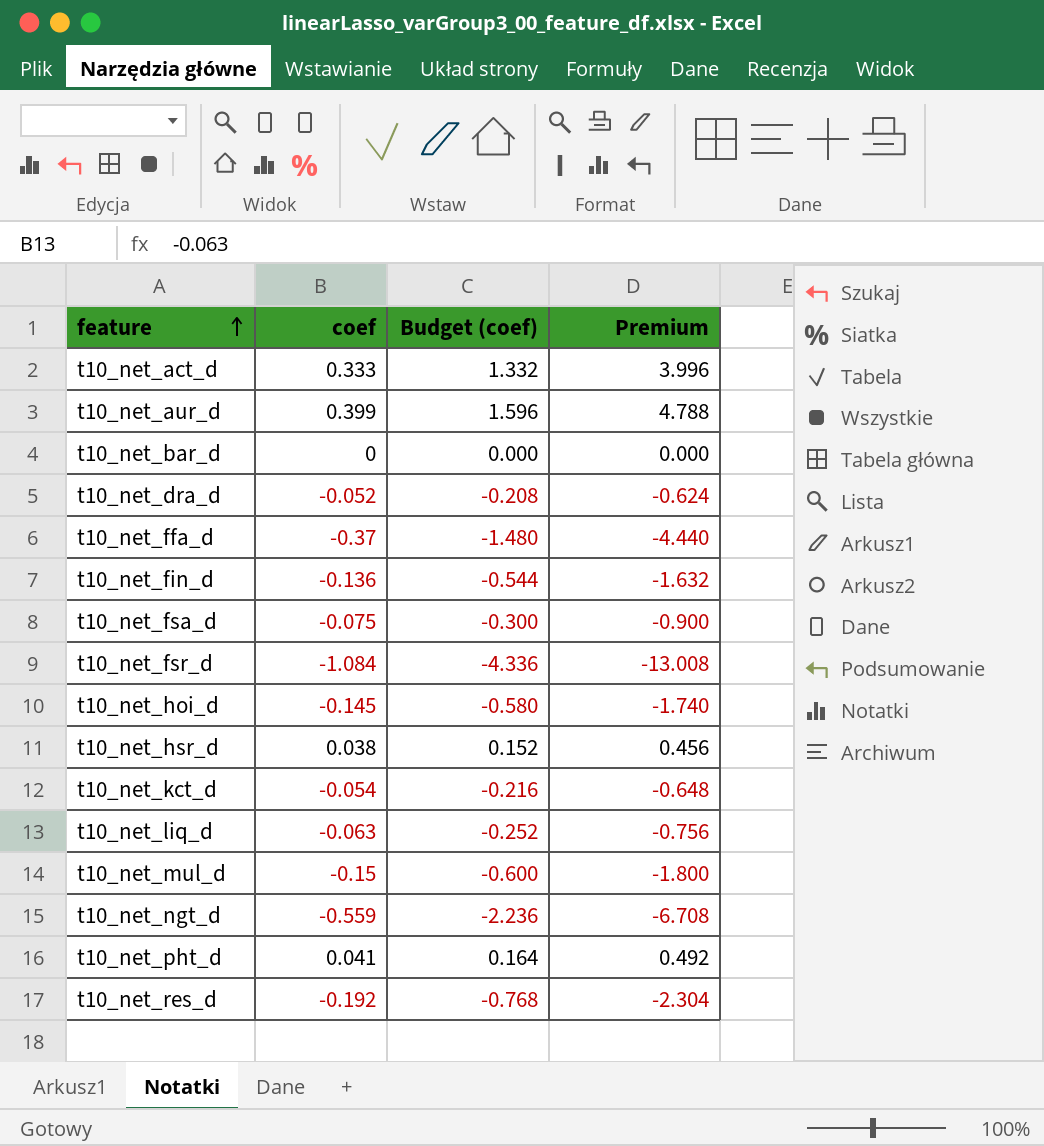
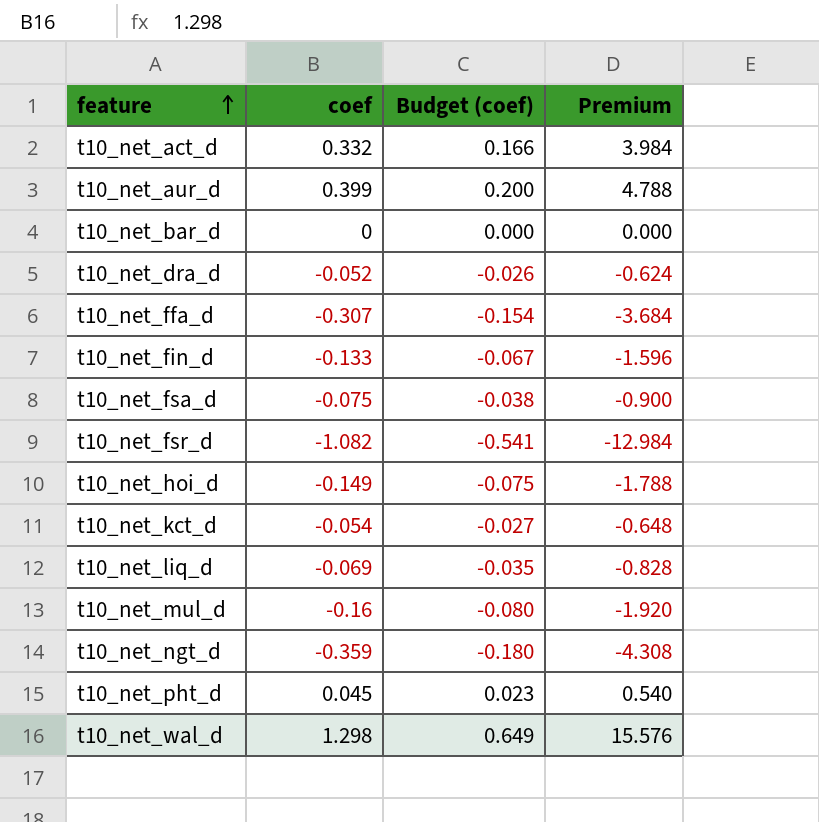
column Budget (coef) | formula: [coef] * 4 -> [coef] * 0.5
row t10_net_hsr_d: 0.038 | 0.152 | 0.456 -> none
row t10_net_res_d: -0.192 | -0.768 | -2.304 -> none
t10_net_act_d | coef: 0.333 -> 0.332
t10_net_act_d | Premium: 3.996 -> 3.984
t10_net_ffa_d | coef: -0.37 -> -0.307
t10_net_ffa_d | Premium: -4.440 -> -3.684
t10_net_fin_d | coef: -0.136 -> -0.133
t10_net_fin_d | Premium: -1.632 -> -1.596
t10_net_fsr_d | coef: -1.084 -> -1.082
t10_net_fsr_d | Premium: -13.008 -> -12.984
t10_net_hoi_d | coef: -0.145 -> -0.149
t10_net_hoi_d | Premium: -1.740 -> -1.788
t10_net_liq_d | coef: -0.063 -> -0.069
t10_net_liq_d | Premium: -0.756 -> -0.828
t10_net_mul_d | coef: -0.15 -> -0.16
t10_net_mul_d | Premium: -1.800 -> -1.920
t10_net_ngt_d | coef: -0.559 -> -0.359
t10_net_ngt_d | Premium: -6.708 -> -4.308
t10_net_pht_d | coef: 0.041 -> 0.045
t10_net_pht_d | Premium: 0.492 -> 0.540
row t10_net_wal_d: none -> 1.298 | 0.649 | 15.576

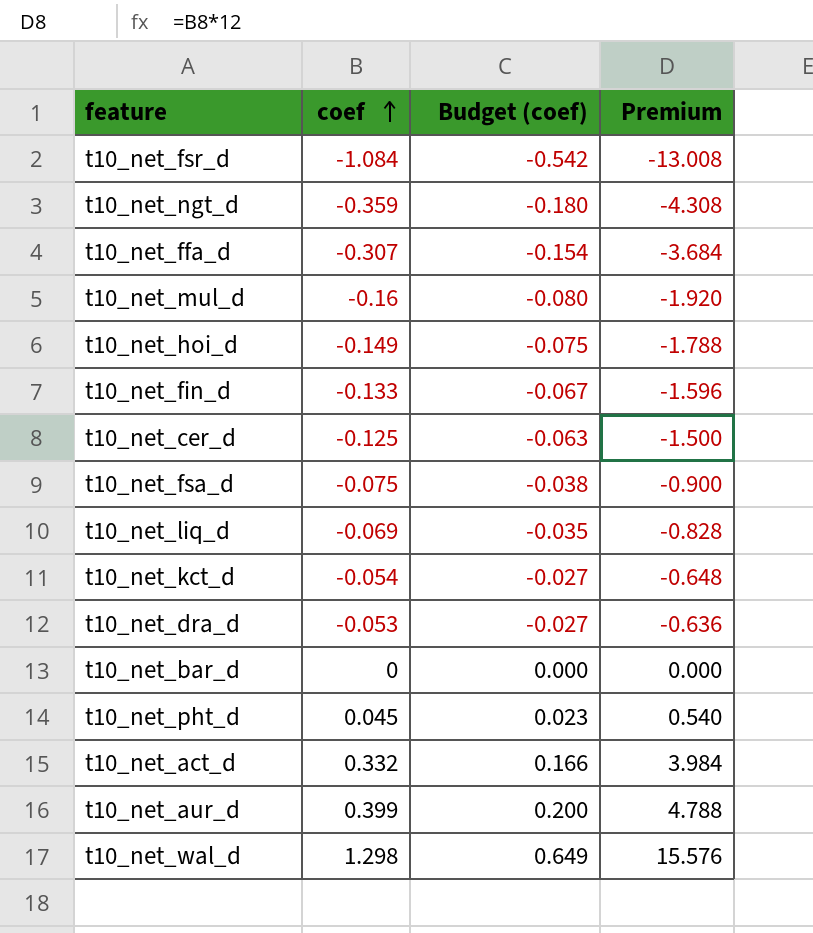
row order: feature ascending -> coef ascending
t10_net_fsr_d | coef: -1.082 -> -1.084
t10_net_fsr_d | Budget (coef): -0.541 -> -0.542
t10_net_fsr_d | Premium: -12.984 -> -13.008
row t10_net_cer_d: none -> -0.125 | -0.063 | -1.500
t10_net_dra_d | coef: -0.052 -> -0.053
t10_net_dra_d | Budget (coef): -0.026 -> -0.027
t10_net_dra_d | Premium: -0.624 -> -0.636

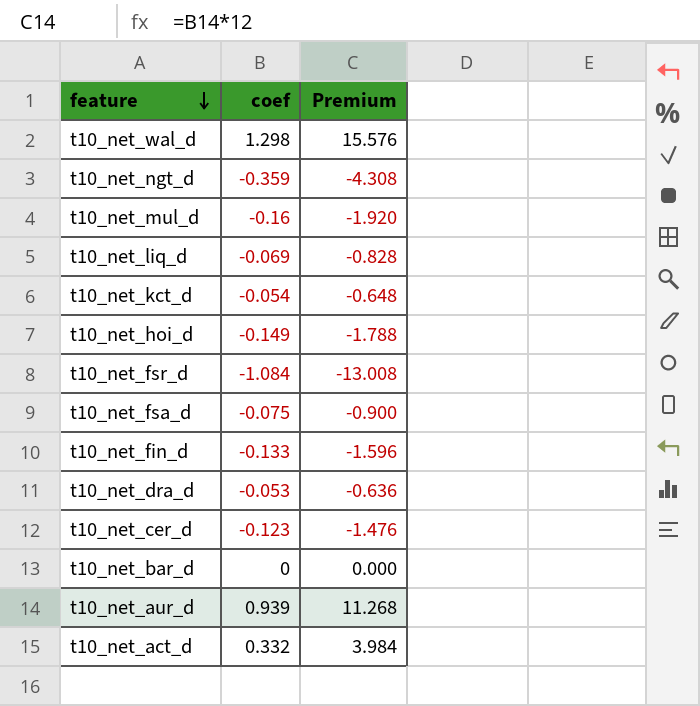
row order: coef ascending -> feature descending
column Budget (coef) | formula: [coef] * 0.5 -> none
row t10_net_ffa_d: -0.307 | -0.154 | -3.684 -> none
row t10_net_pht_d: 0.045 | 0.023 | 0.540 -> none
t10_net_cer_d | coef: -0.125 -> -0.123
t10_net_cer_d | Premium: -1.500 -> -1.476
t10_net_aur_d | coef: 0.399 -> 0.939
t10_net_aur_d | Premium: 4.788 -> 11.268

